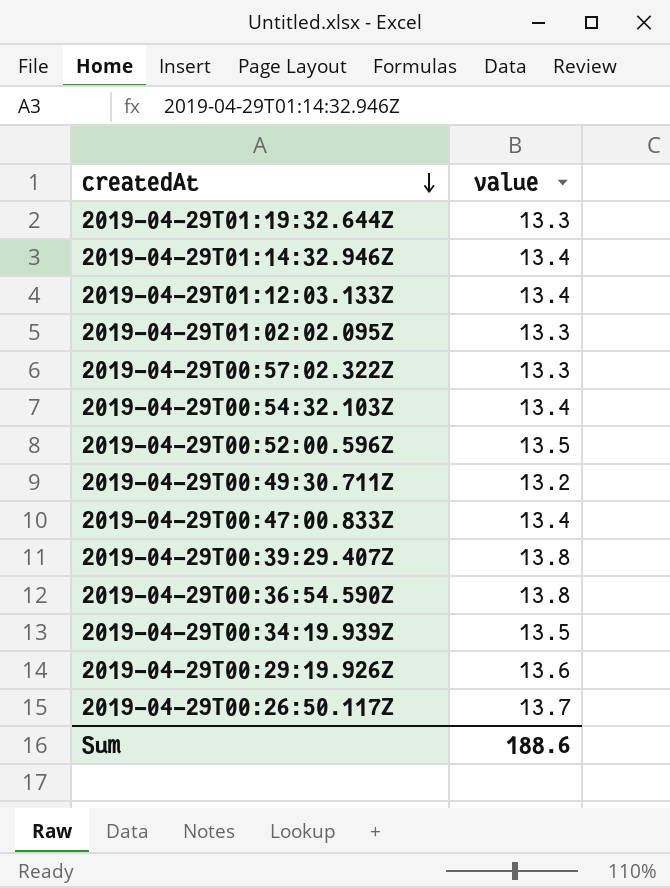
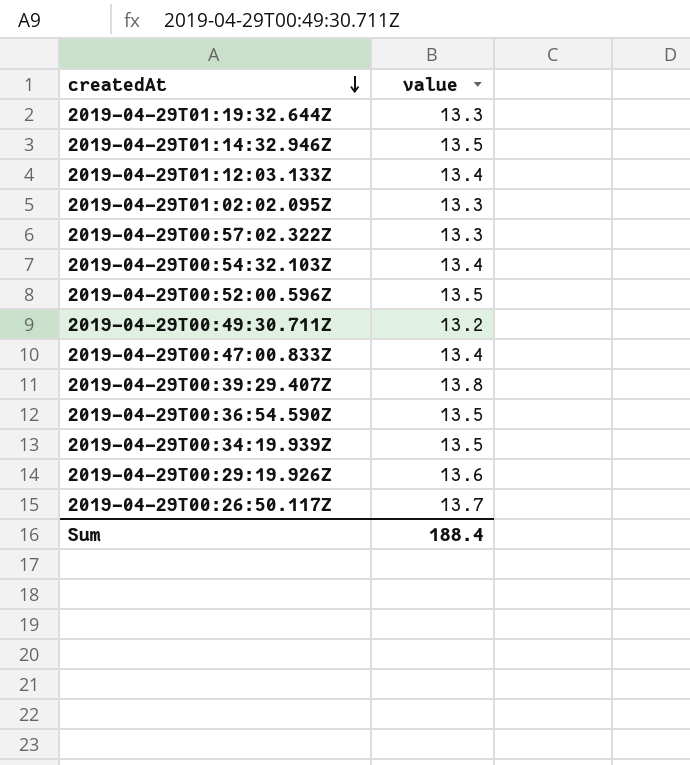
2019-04-29T01:14:32.946Z | value: 13.4 -> 13.5
2019-04-29T00:36:54.590Z | value: 13.8 -> 13.5
Sum | value: 188.6 -> 188.4

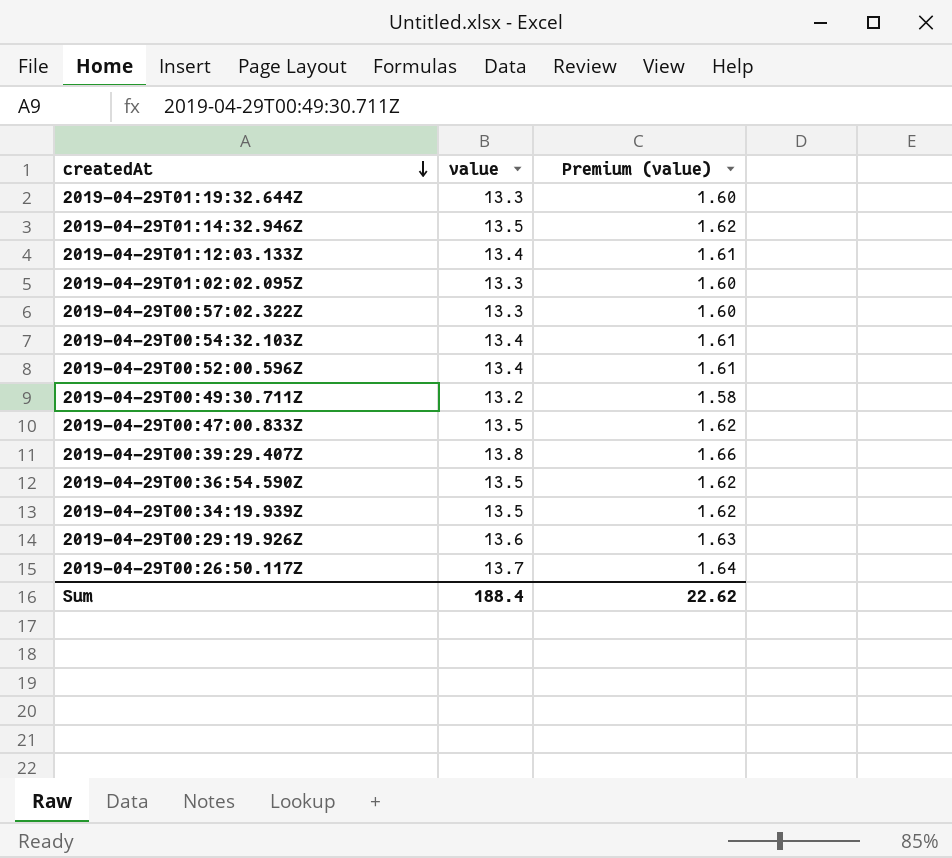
column Premium (value) | formula: none -> [value] * 0.12
2019-04-29T00:52:00.596Z | value: 13.5 -> 13.4
2019-04-29T00:47:00.833Z | value: 13.4 -> 13.5

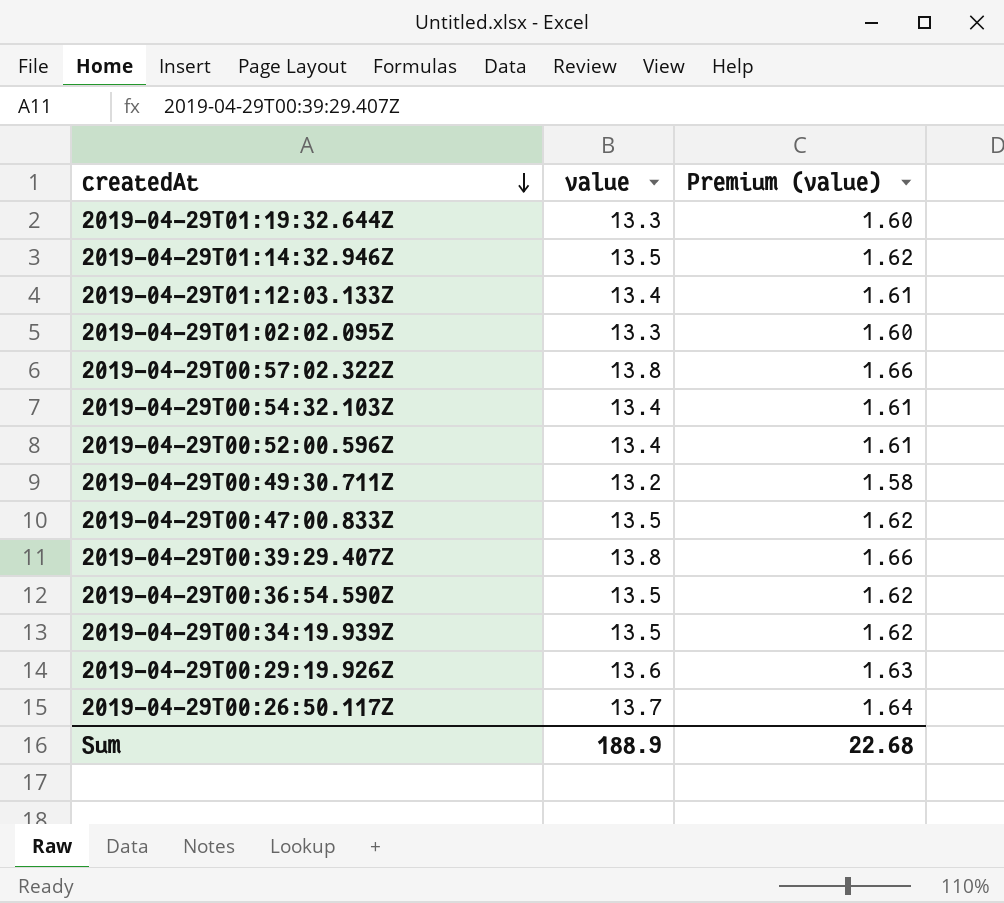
2019-04-29T00:57:02.322Z | value: 13.3 -> 13.8
2019-04-29T00:57:02.322Z | Premium (value): 1.60 -> 1.66
Sum | value: 188.4 -> 188.9
Sum | Premium (value): 22.62 -> 22.68

